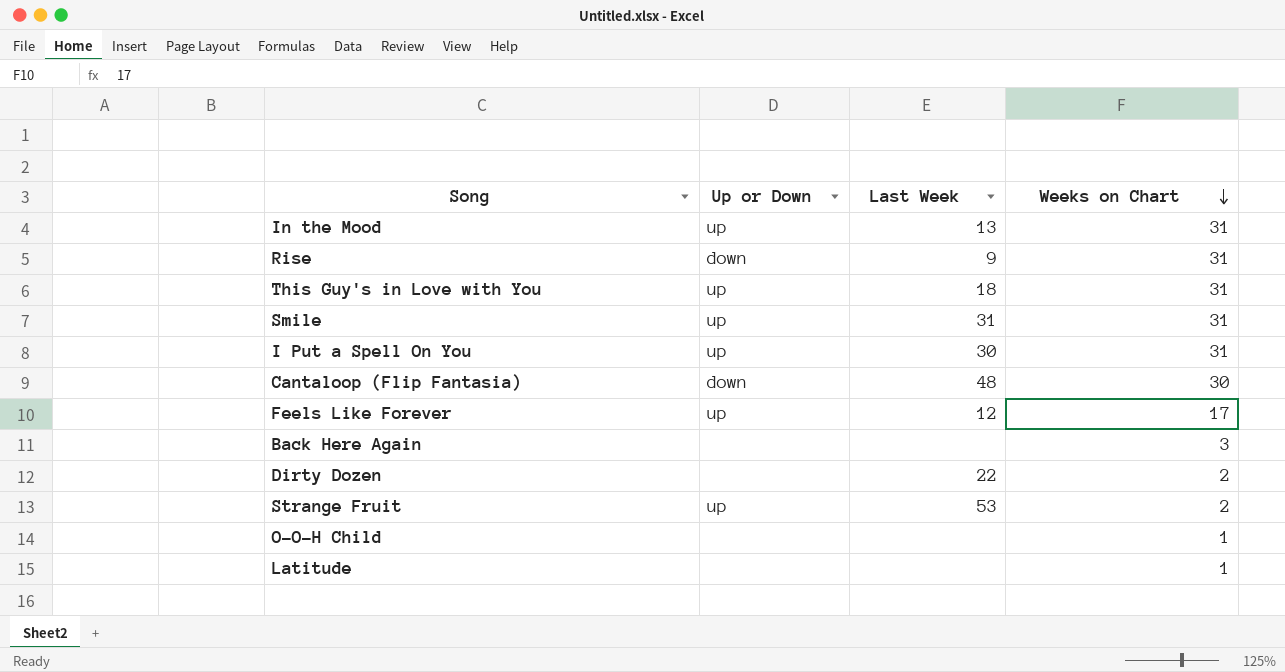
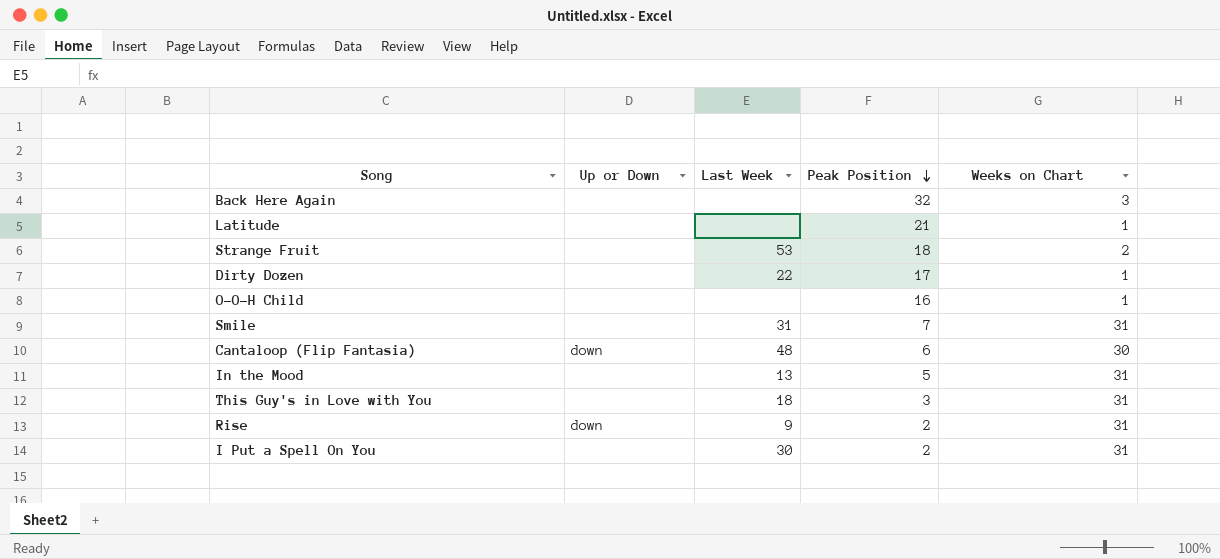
row order: Weeks on Chart descending -> Peak Position descending
column Peak Position | position: none -> 4
row Feels Like Forever: up | 12 | 17 -> none
Strange Fruit | Up or Down: up -> none
Dirty Dozen | Weeks on Chart: 2 -> 1
Smile | Up or Down: up -> none
In the Mood | Up or Down: up -> none
This Guy's in Love with You | Up or Down: up -> none
I Put a Spell On You | Up or Down: up -> none

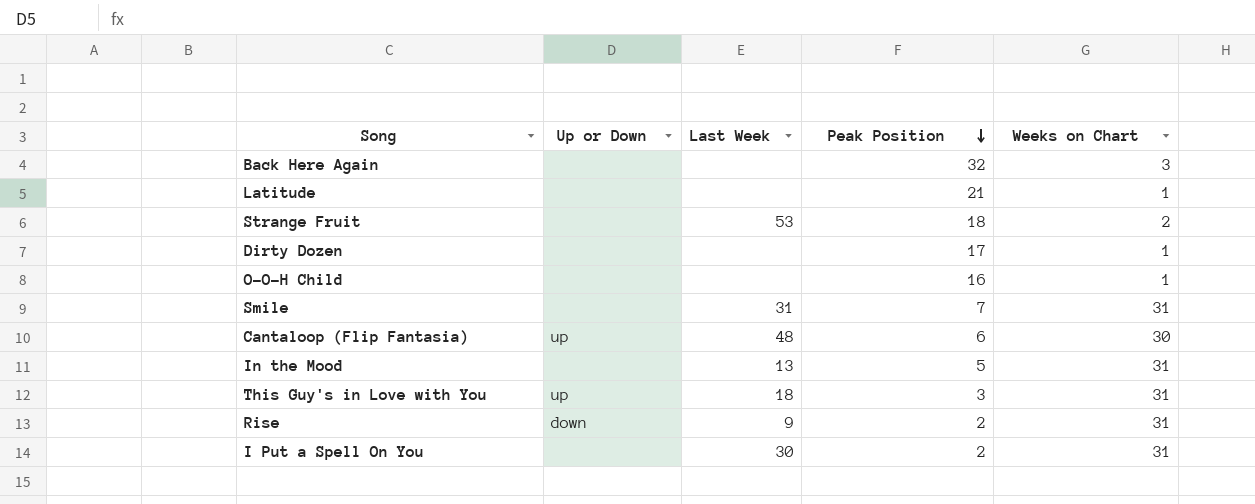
Dirty Dozen | Last Week: 22 -> none
Cantaloop (Flip Fantasia) | Up or Down: down -> up
This Guy's in Love with You | Up or Down: none -> up

